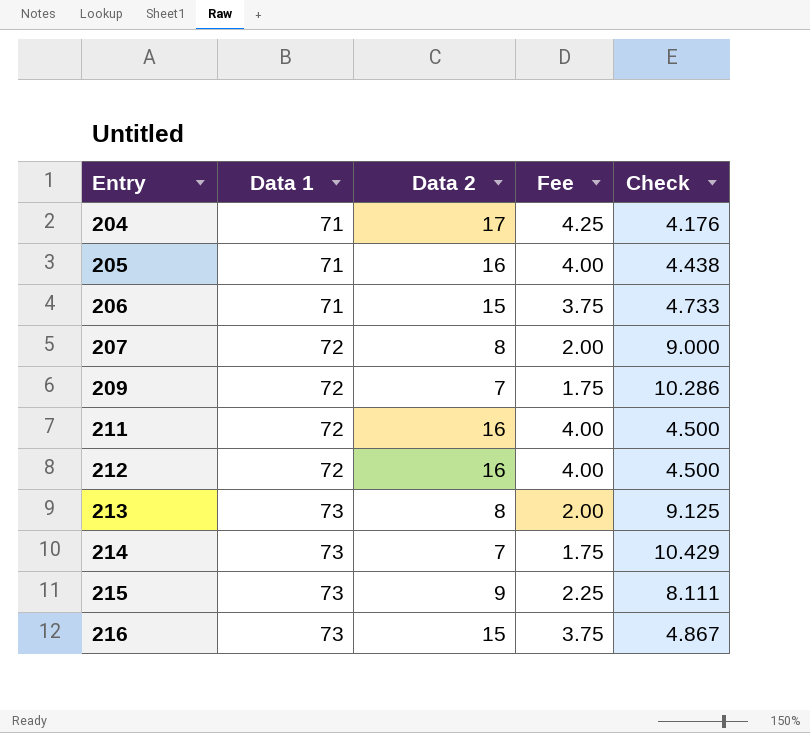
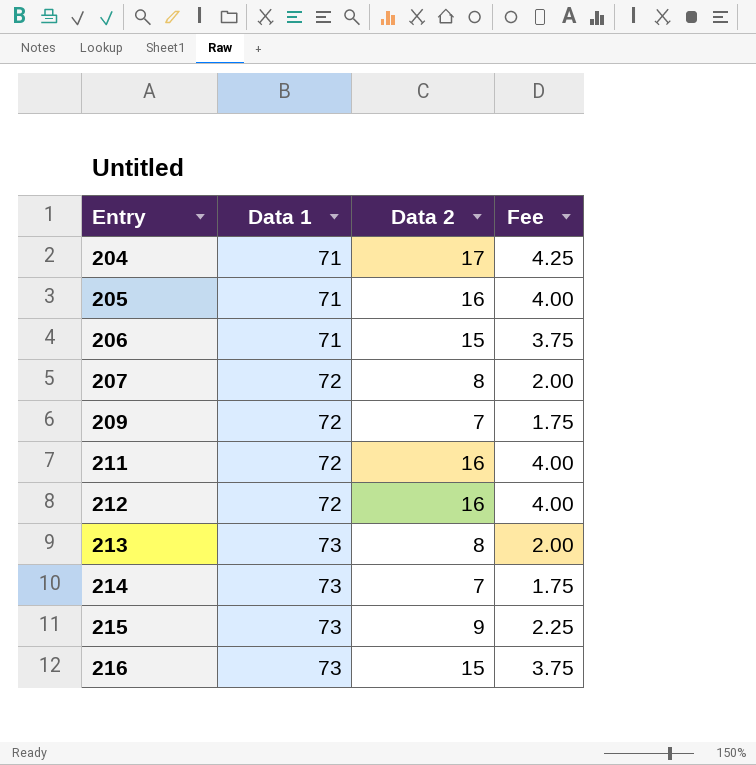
column Check | formula: [Data 1] / [Data 2] -> none

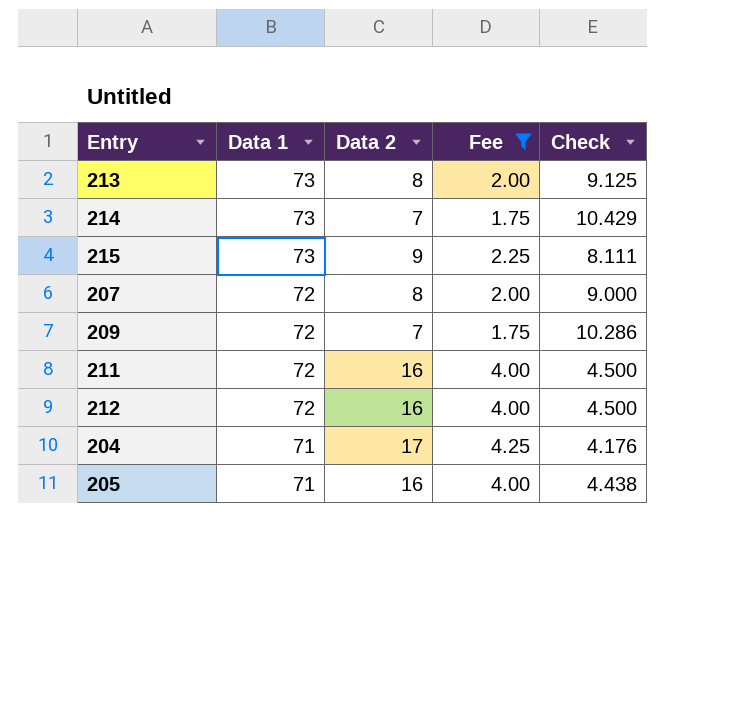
filter: none -> Fee != 3.75
row order: Entry ascending -> Data 1 descending
column Check | formula: none -> [Data 1] / [Data 2]

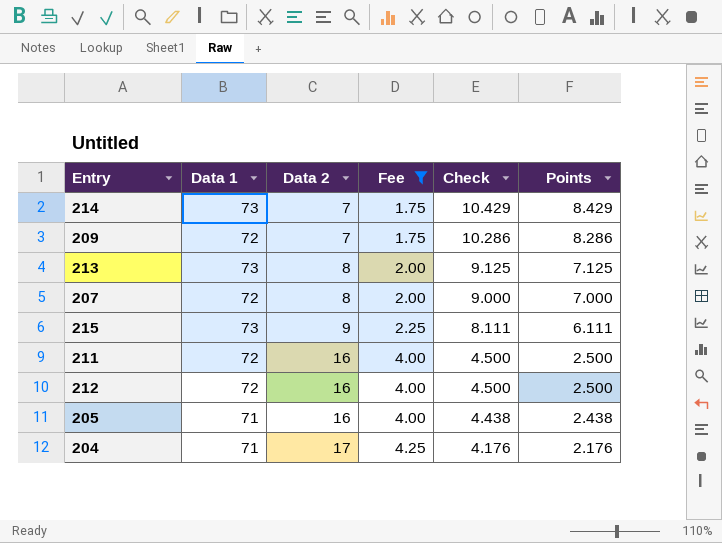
row order: Data 1 descending -> Data 2 ascending
column Points | formula: none -> [Check] - 2

